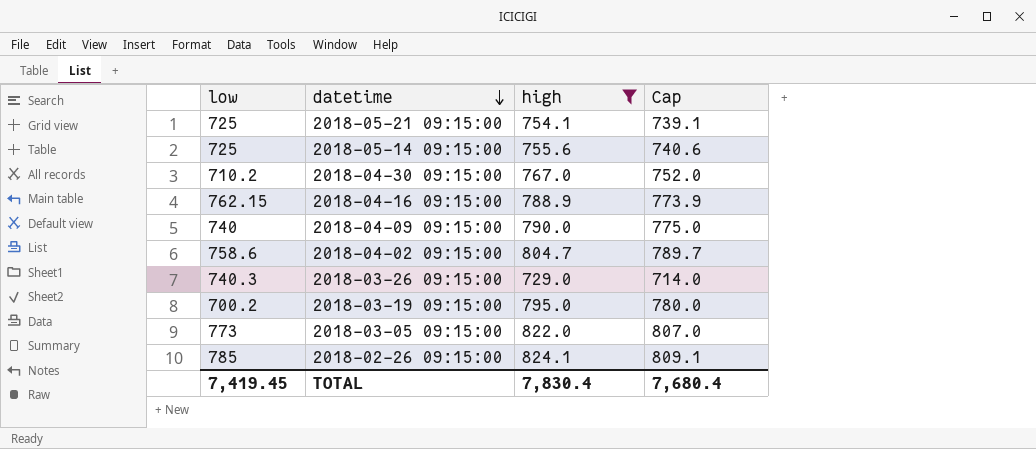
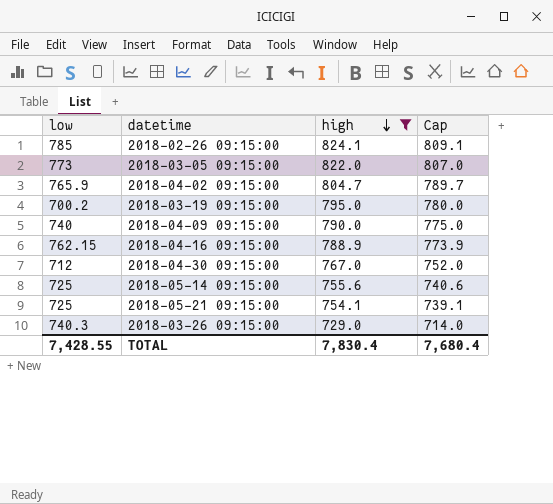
row order: datetime descending -> high descending
2018-04-02 09:15:00 | low: 758.6 -> 765.9
2018-04-30 09:15:00 | low: 710.2 -> 712
TOTAL | low: 7,419.45 -> 7,428.55

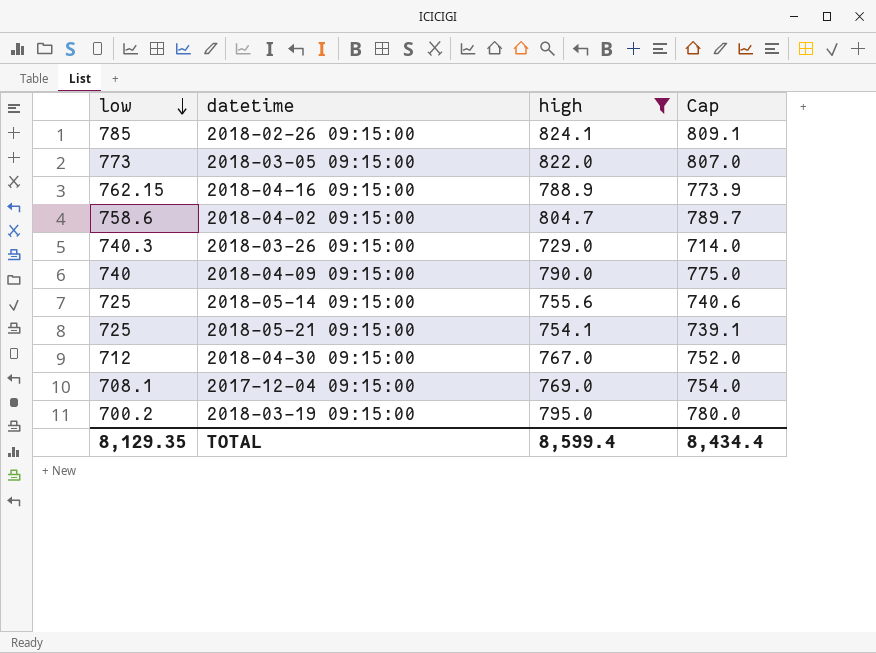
row order: high descending -> low descending
2018-04-02 09:15:00 | low: 765.9 -> 758.6
row 2017-12-04 09:15:00: none -> 708.1 | 769.0 | 754.0
TOTAL | low: 7,428.55 -> 8,129.35
TOTAL | high: 7,830.4 -> 8,599.4
TOTAL | Cap: 7,680.4 -> 8,434.4

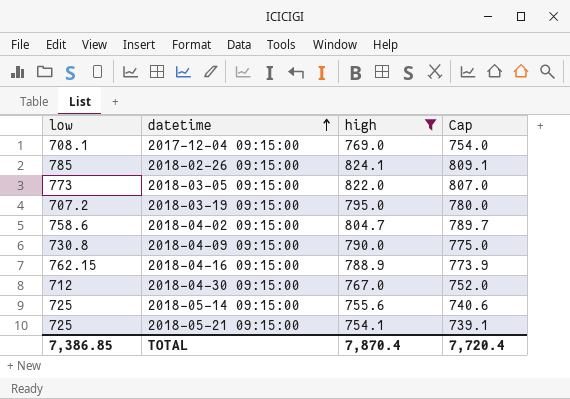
row order: low descending -> datetime ascending
row 2018-03-26 09:15:00: 740.3 | 729.0 | 714.0 -> none
2018-03-19 09:15:00 | low: 700.2 -> 707.2
2018-04-09 09:15:00 | low: 740 -> 730.8
TOTAL | low: 8,129.35 -> 7,386.85
TOTAL | high: 8,599.4 -> 7,870.4
TOTAL | Cap: 8,434.4 -> 7,720.4

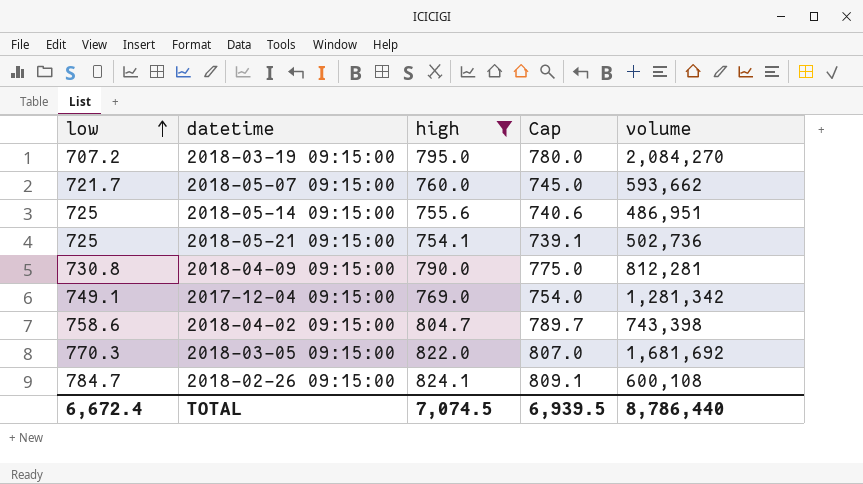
row order: datetime ascending -> low ascending
column volume | position: none -> 5
row 2018-04-16 09:15:00: 762.15 | 788.9 | 773.9 -> none
row 2018-04-30 09:15:00: 712 | 767.0 | 752.0 -> none
row 2018-05-07 09:15:00: none -> 721.7 | 760.0 | 745.0 | 593,662
2017-12-04 09:15:00 | low: 708.1 -> 749.1
2018-03-05 09:15:00 | low: 773 -> 770.3
2018-02-26 09:15:00 | low: 785 -> 784.7
TOTAL | low: 7,386.85 -> 6,672.4
TOTAL | high: 7,870.4 -> 7,074.5
TOTAL | Cap: 7,720.4 -> 6,939.5

